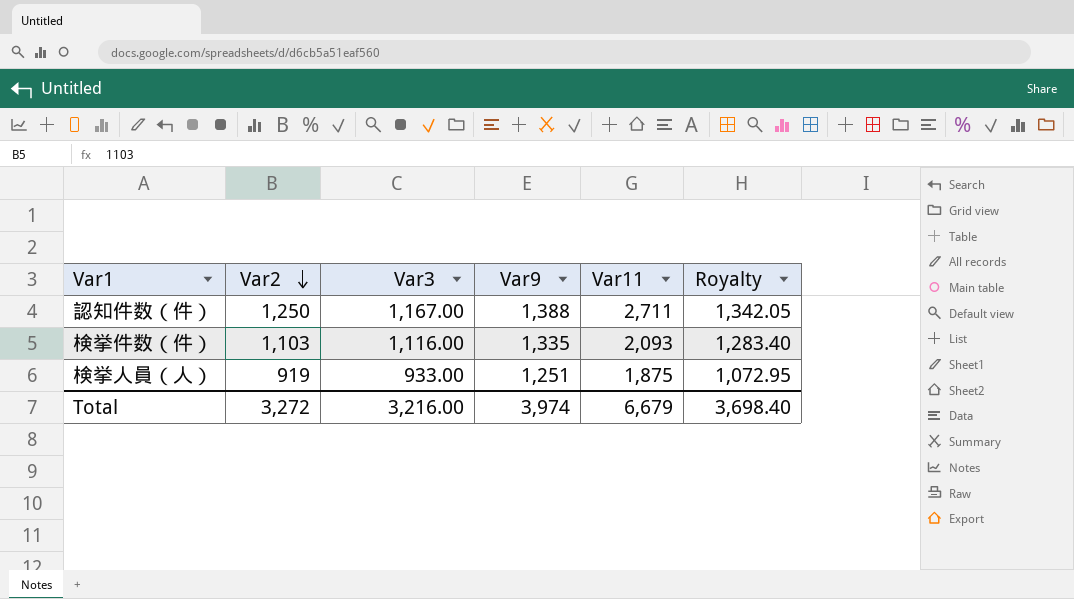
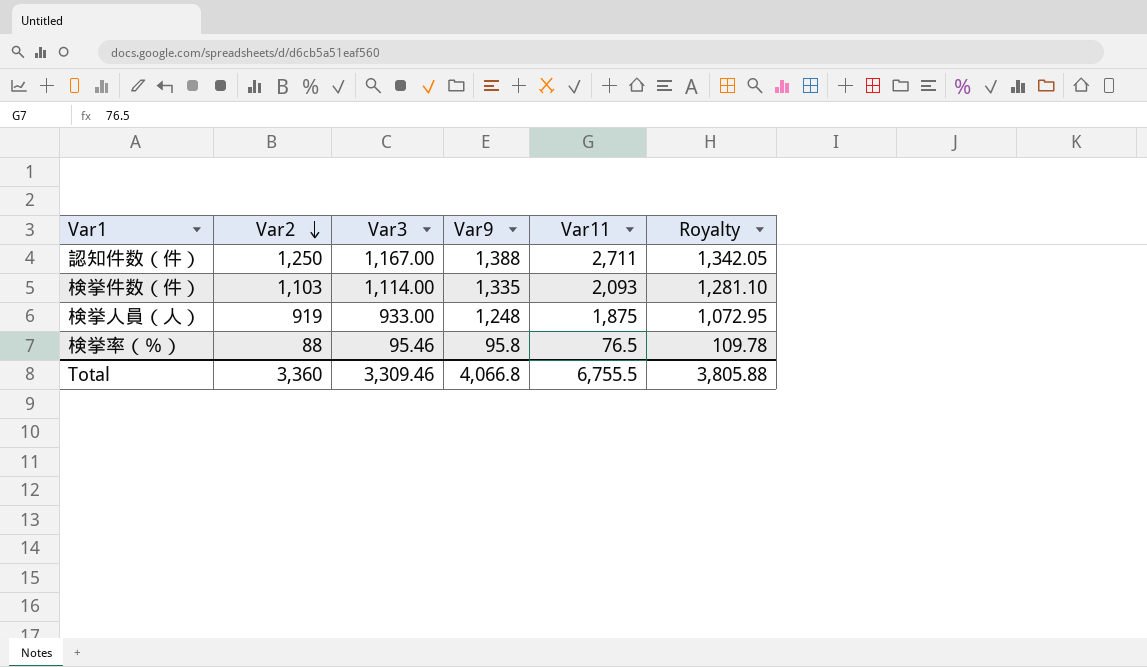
検挙件数（件） | Var3: 1,116.00 -> 1,114.00
検挙件数（件） | Royalty: 1,283.40 -> 1,281.10
検挙人員（人） | Var9: 1,251 -> 1,248
row 検挙率（％）: none -> 88 | 95.46 | 95.8 | 76.5 | 109.78
Total | Var2: 3,272 -> 3,360
Total | Var3: 3,216.00 -> 3,309.46
Total | Var9: 3,974 -> 4,066.8
Total | Var11: 6,679 -> 6,755.5
Total | Royalty: 3,698.40 -> 3,805.88

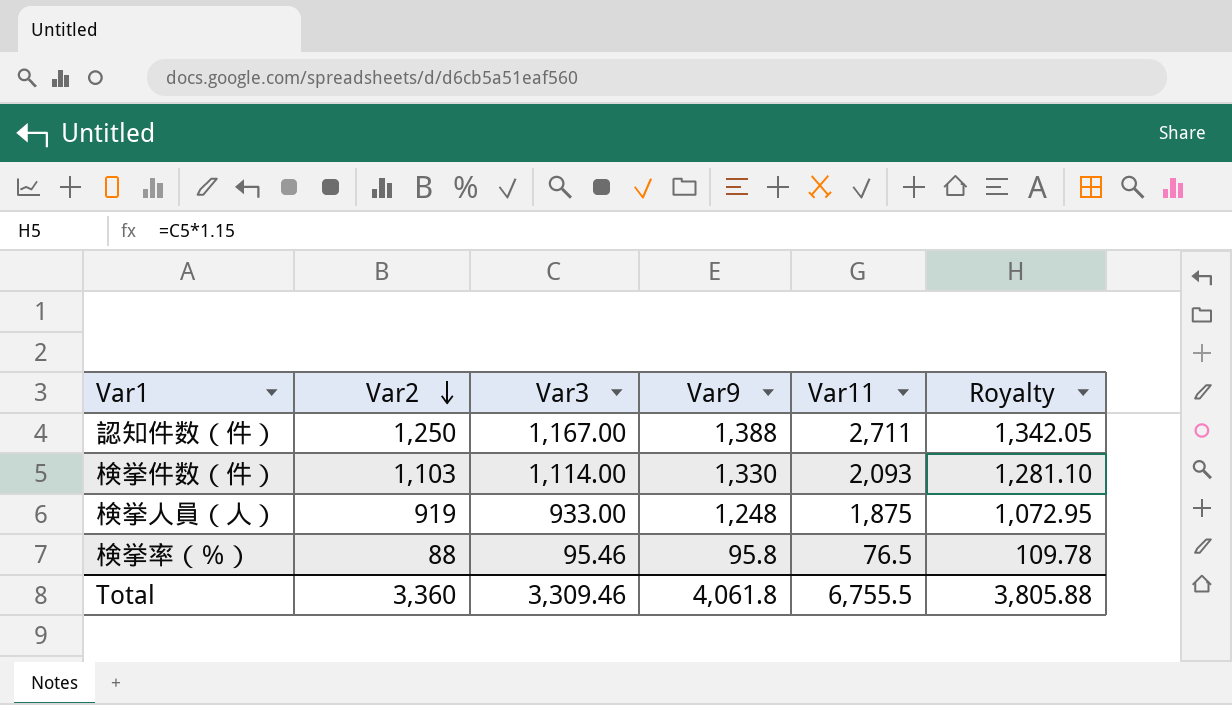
検挙件数（件） | Var9: 1,335 -> 1,330
Total | Var9: 4,066.8 -> 4,061.8

